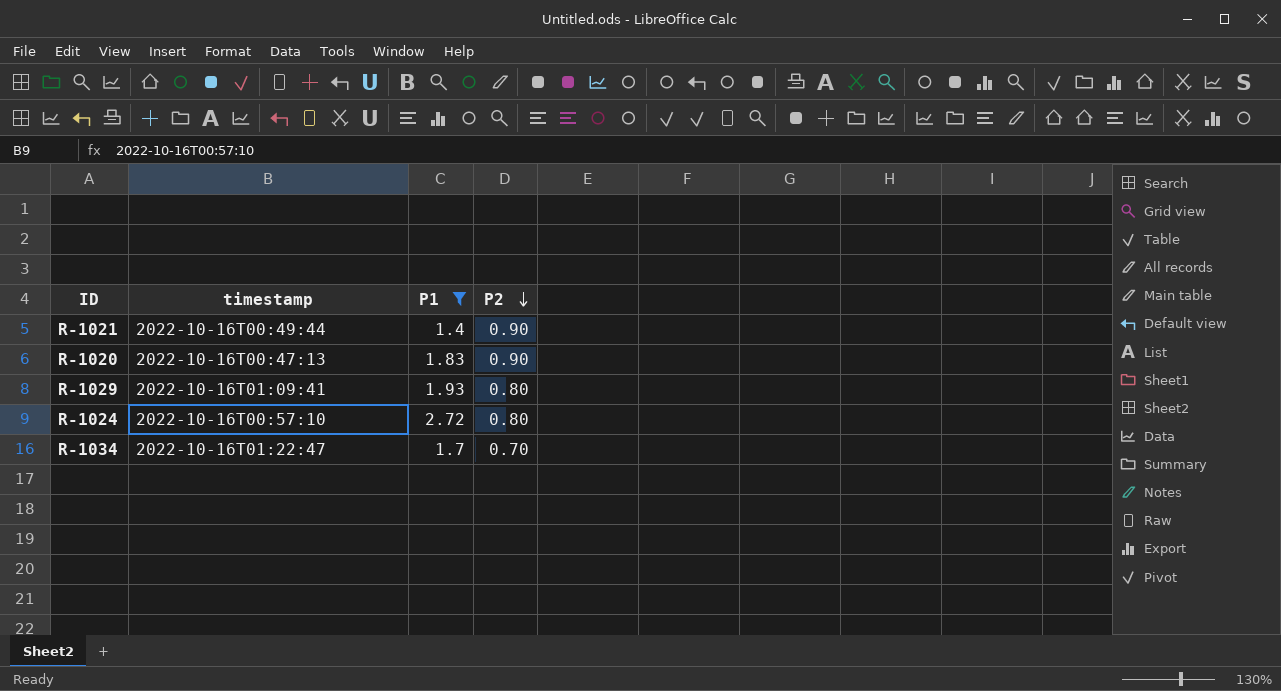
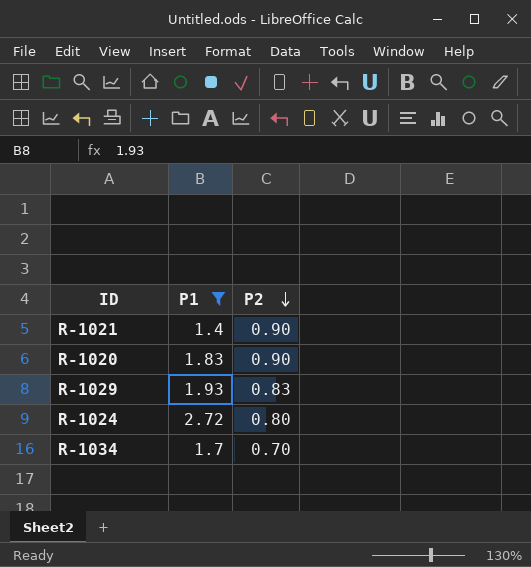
column timestamp | position: 2 -> none
R-1029 | P2: 0.80 -> 0.83

